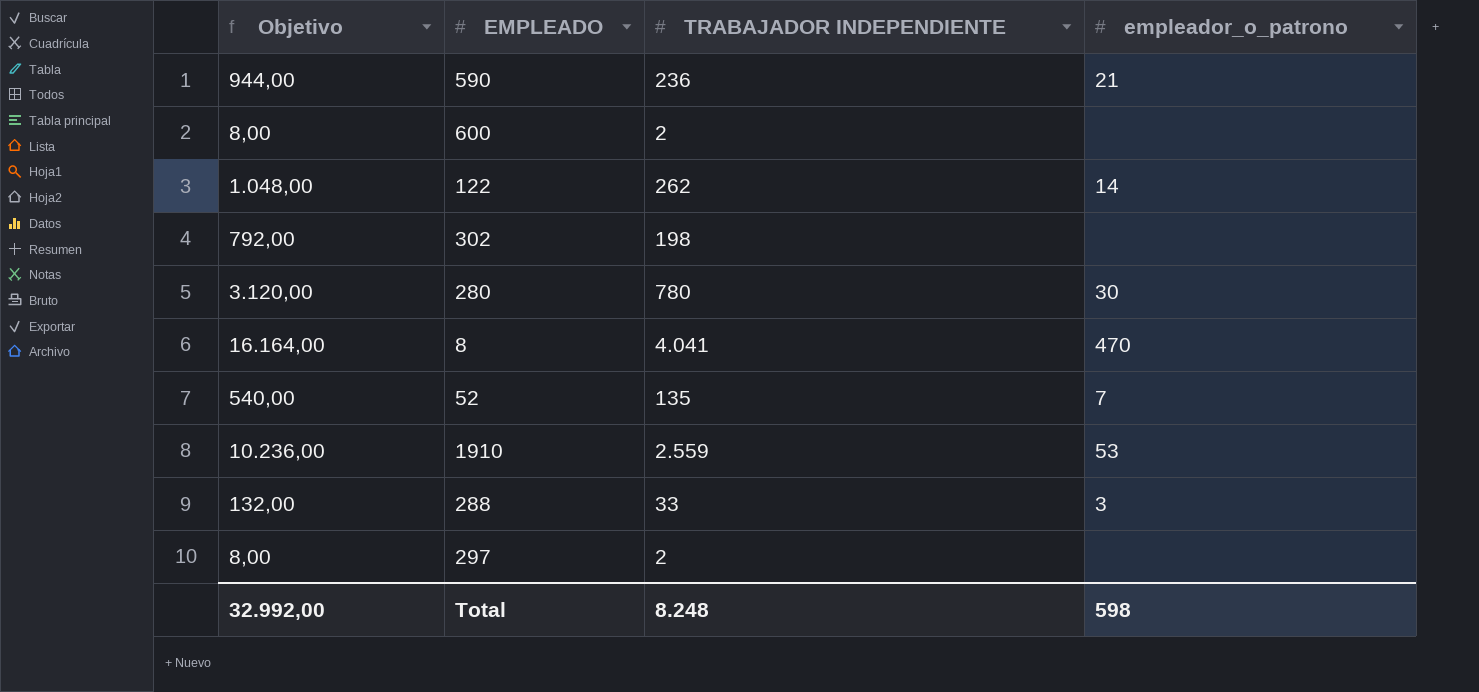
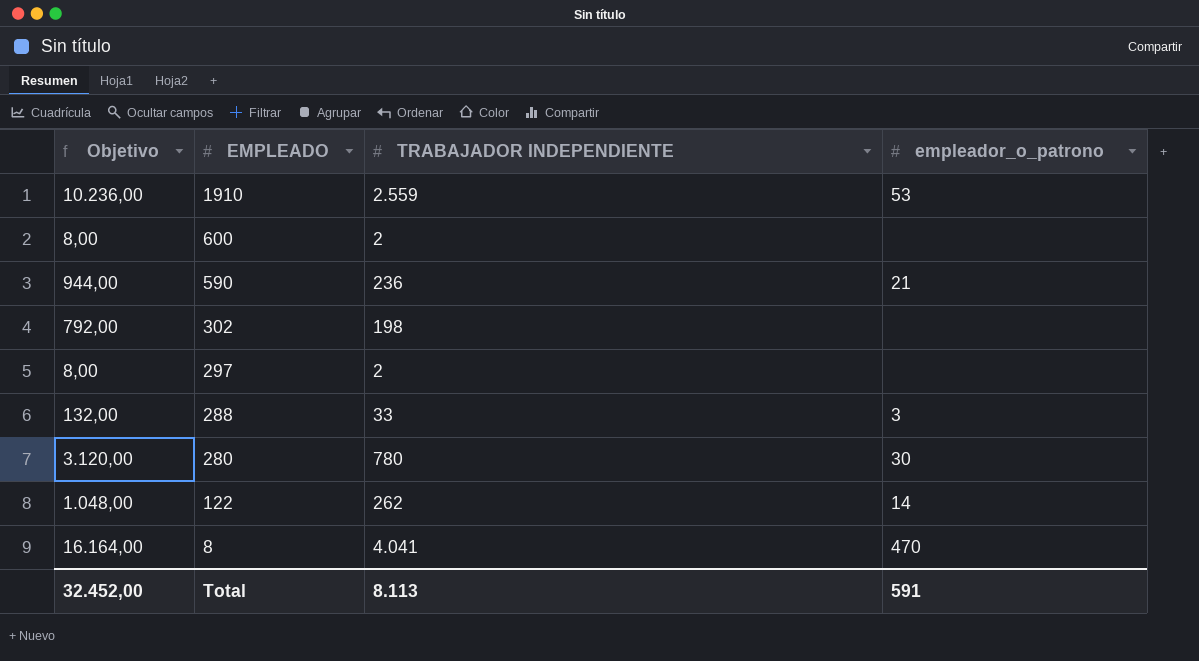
row order: none -> EMPLEADO descending
row 52: 540,00 | 135 | 7 -> none
Total | Objetivo: 32.992,00 -> 32.452,00
Total | TRABAJADOR INDEPENDIENTE: 8.248 -> 8.113
Total | empleador_o_patrono: 598 -> 591

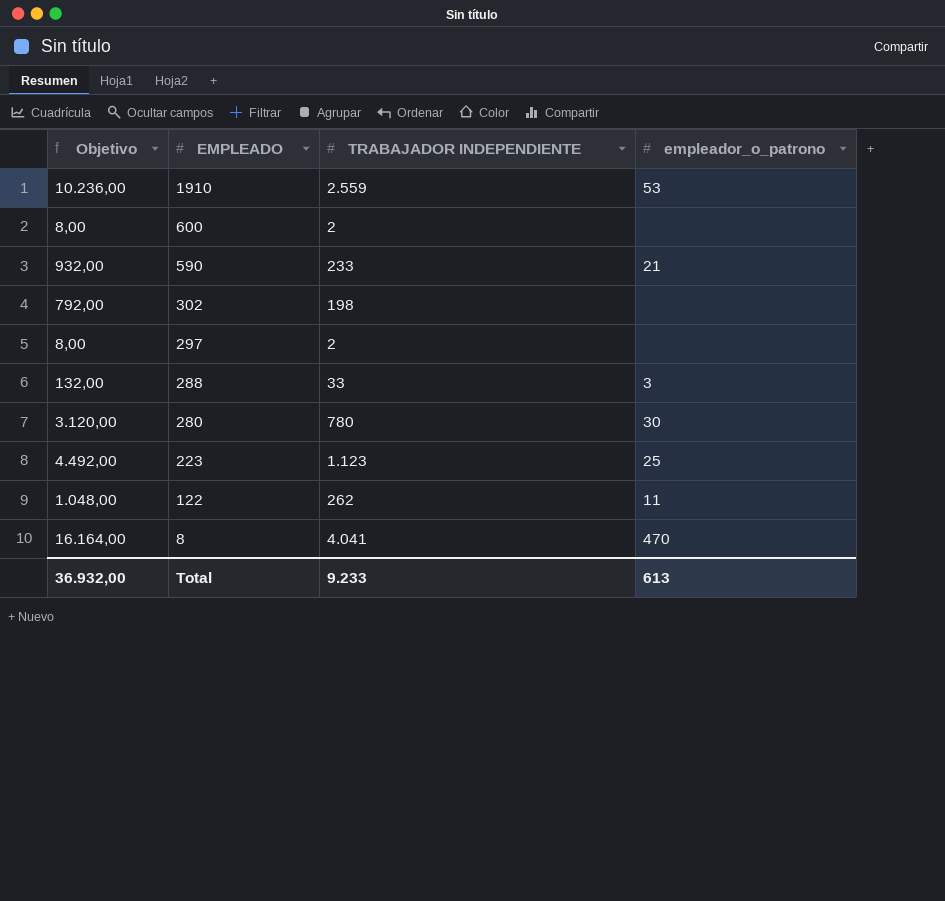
590 | Objetivo: 944,00 -> 932,00
590 | TRABAJADOR INDEPENDIENTE: 236 -> 233
row 223: none -> 4.492,00 | 1.123 | 25
122 | empleador_o_patrono: 14 -> 11
Total | Objetivo: 32.452,00 -> 36.932,00
Total | TRABAJADOR INDEPENDIENTE: 8.113 -> 9.233
Total | empleador_o_patrono: 591 -> 613

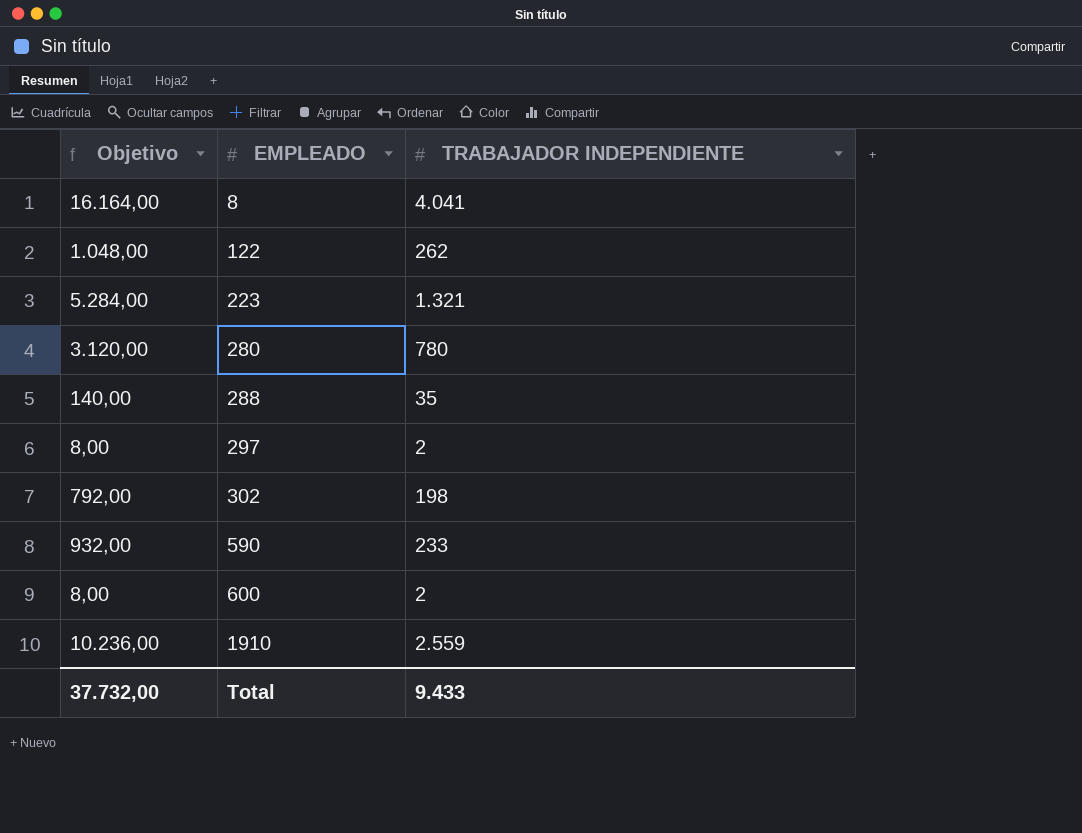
row order: EMPLEADO descending -> EMPLEADO ascending
column empleador_o_patrono | position: 4 -> none
223 | Objetivo: 4.492,00 -> 5.284,00
223 | TRABAJADOR INDEPENDIENTE: 1.123 -> 1.321
288 | Objetivo: 132,00 -> 140,00
288 | TRABAJADOR INDEPENDIENTE: 33 -> 35
Total | Objetivo: 36.932,00 -> 37.732,00
Total | TRABAJADOR INDEPENDIENTE: 9.233 -> 9.433

